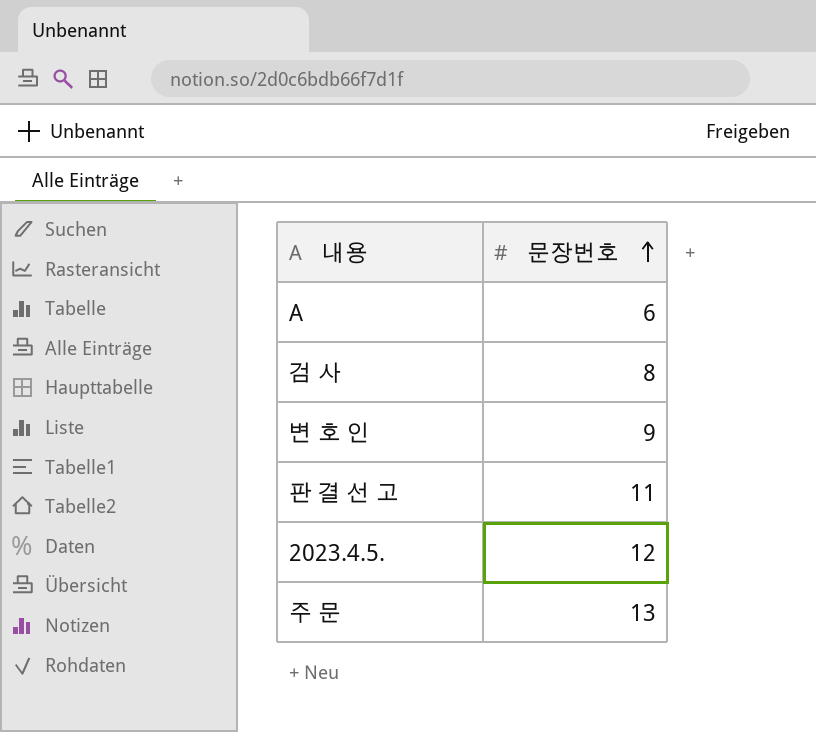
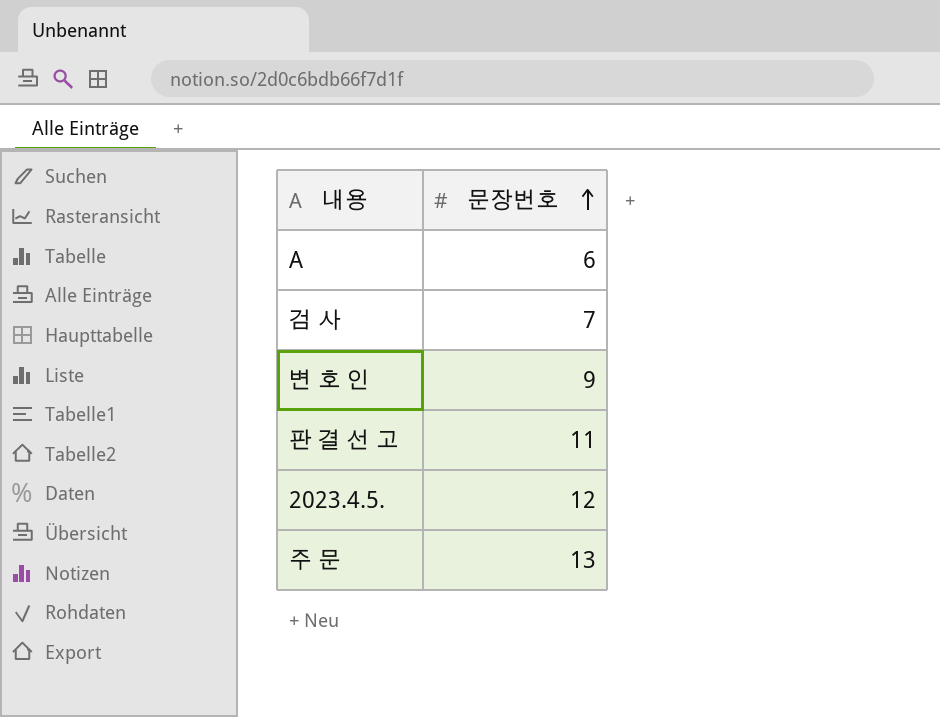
검 사 | 문장번호: 8 -> 7

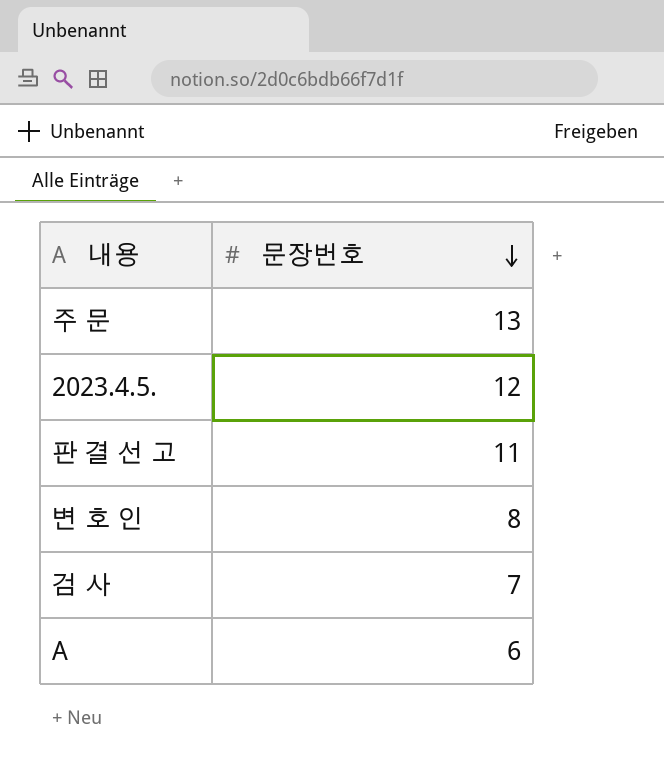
row order: 문장번호 ascending -> 문장번호 descending
변 호 인 | 문장번호: 9 -> 8

